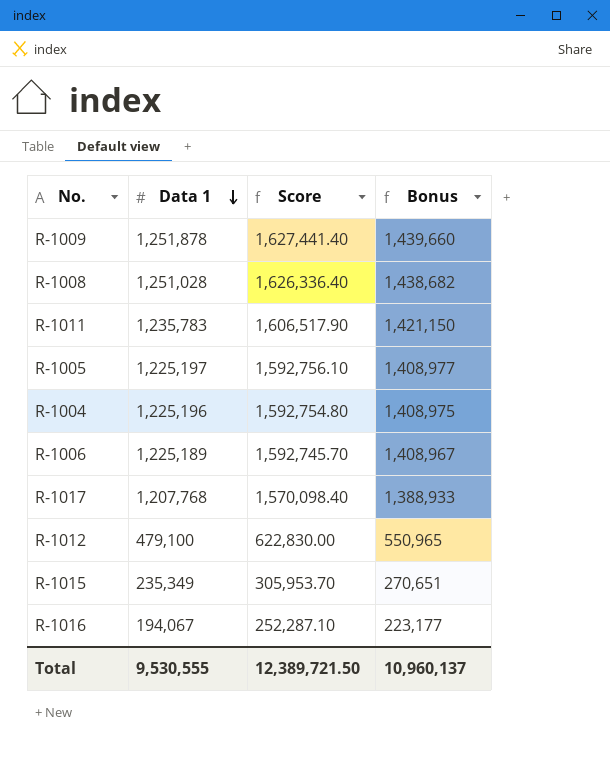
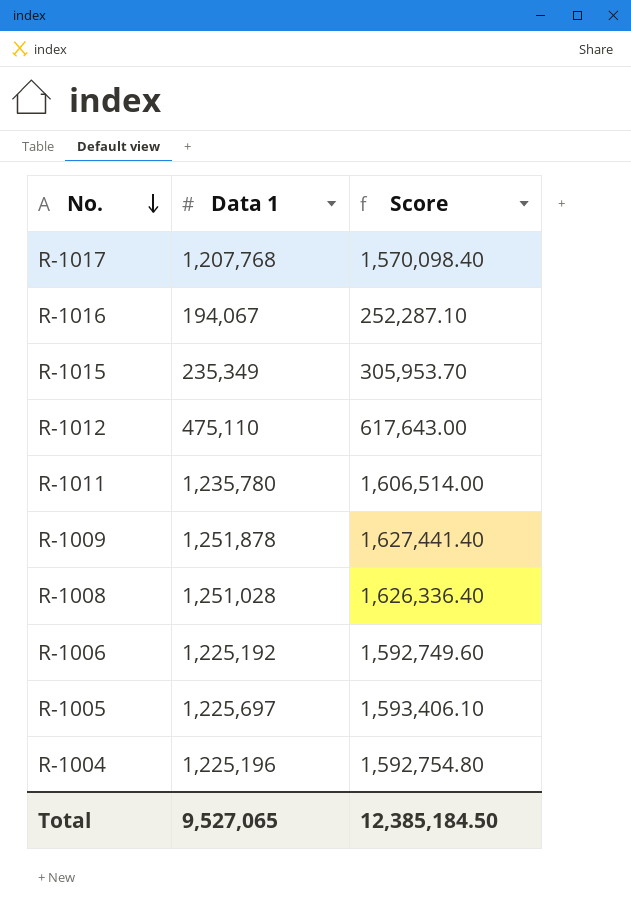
row order: Data 1 descending -> No. descending
column Bonus | formula: [Data 1] * 1.15 -> none
R-1012 | Data 1: 479,100 -> 475,110
R-1012 | Score: 622,830.00 -> 617,643.00
R-1011 | Data 1: 1,235,783 -> 1,235,780
R-1011 | Score: 1,606,517.90 -> 1,606,514.00
R-1006 | Data 1: 1,225,189 -> 1,225,192
R-1006 | Score: 1,592,745.70 -> 1,592,749.60
R-1005 | Data 1: 1,225,197 -> 1,225,697
R-1005 | Score: 1,592,756.10 -> 1,593,406.10
Total | Data 1: 9,530,555 -> 9,527,065
Total | Score: 12,389,721.50 -> 12,385,184.50

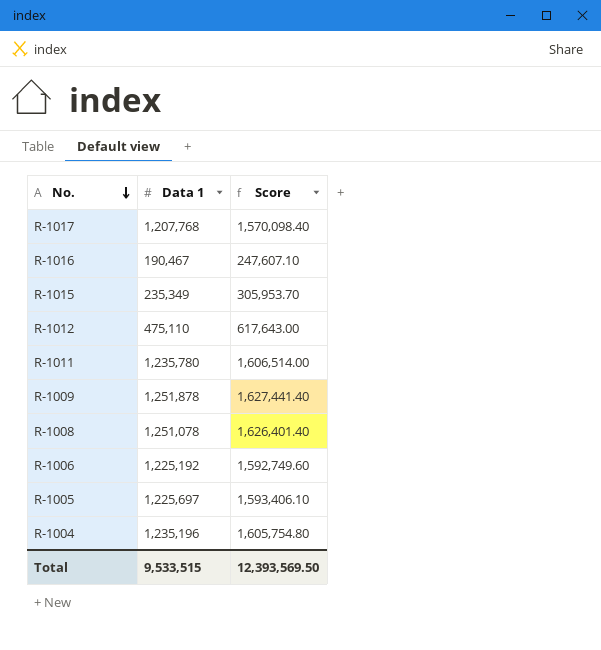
R-1016 | Data 1: 194,067 -> 190,467
R-1016 | Score: 252,287.10 -> 247,607.10
R-1008 | Data 1: 1,251,028 -> 1,251,078
R-1008 | Score: 1,626,336.40 -> 1,626,401.40
R-1004 | Data 1: 1,225,196 -> 1,235,196
R-1004 | Score: 1,592,754.80 -> 1,605,754.80
Total | Data 1: 9,527,065 -> 9,533,515
Total | Score: 12,385,184.50 -> 12,393,569.50

